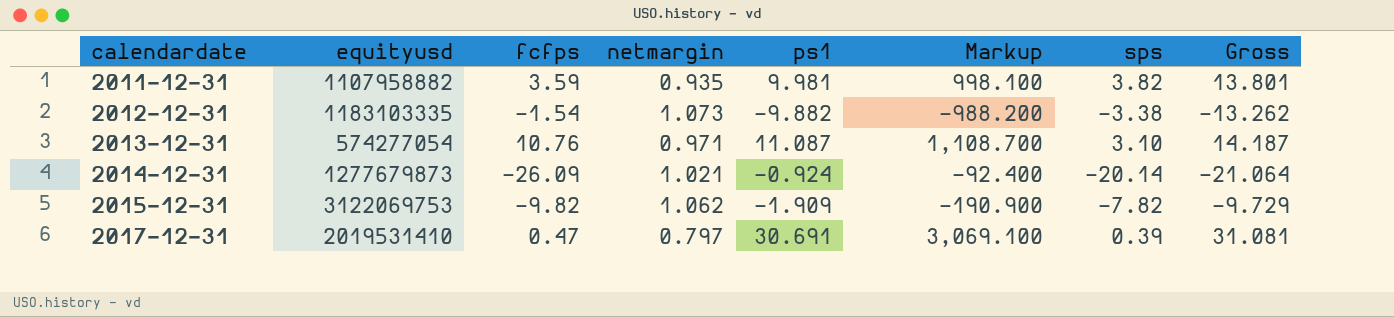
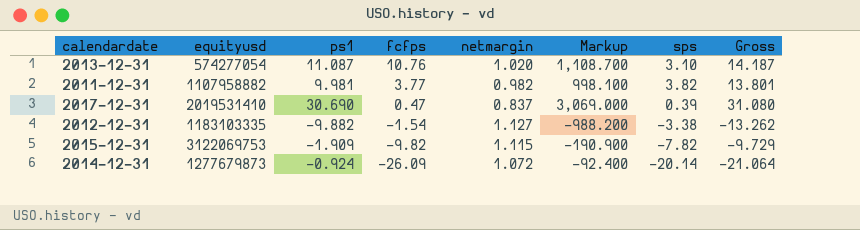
row order: calendardate ascending -> fcfps descending
column ps1 | position: 5 -> 3
2013-12-31 | netmargin: 0.971 -> 1.020
2011-12-31 | fcfps: 3.59 -> 3.77
2011-12-31 | netmargin: 0.935 -> 0.982
2017-12-31 | ps1: 30.691 -> 30.690
2017-12-31 | netmargin: 0.797 -> 0.837
2017-12-31 | Markup: 3,069.100 -> 3,069.000
2017-12-31 | Gross: 31.081 -> 31.080
2012-12-31 | netmargin: 1.073 -> 1.127
2015-12-31 | netmargin: 1.062 -> 1.115
2014-12-31 | netmargin: 1.021 -> 1.072

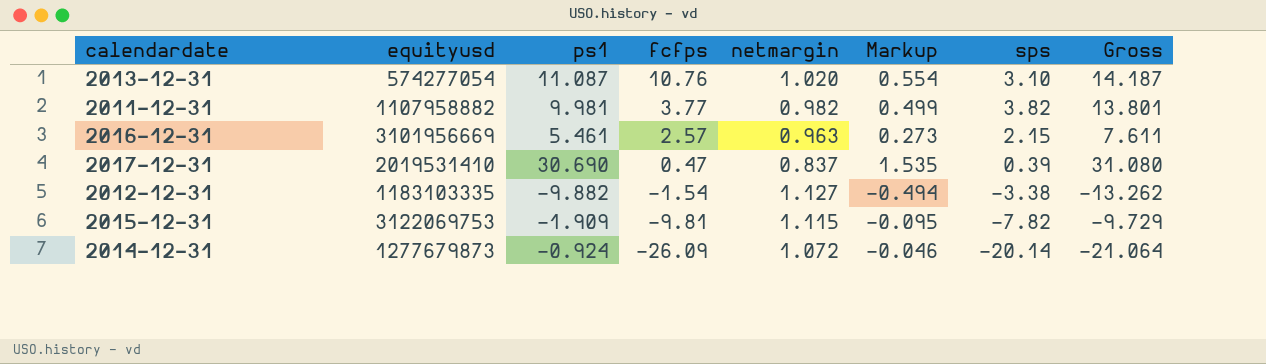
column Markup | formula: [ps1] * 100 -> [ps1] * 0.05
row 2016-12-31: none -> 3101956669 | 5.461 | 2.57 | 0.963 | 0.273 | 2.15 | 7.611
2015-12-31 | fcfps: -9.82 -> -9.81

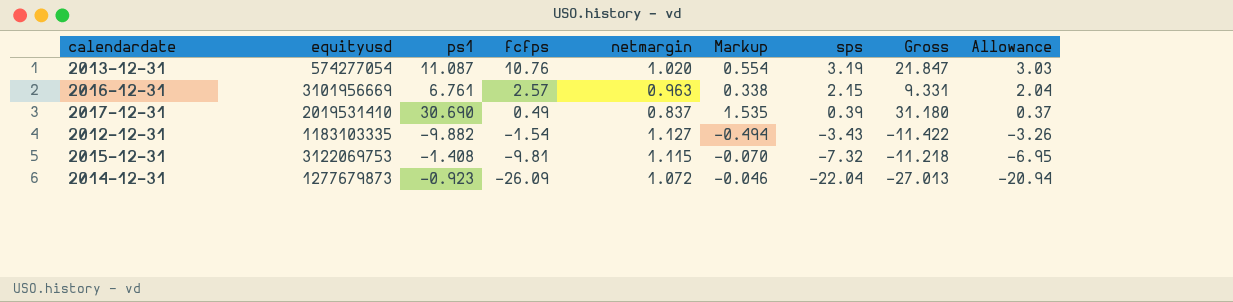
column Gross | formula: [ps1] + [sps] -> [ps1] + [fcfps]
column Allowance | formula: none -> [sps] * 0.95
row 2011-12-31: 1107958882 | 9.981 | 3.77 | 0.982 | 0.499 | 3.82 | 13.801 -> none
2013-12-31 | sps: 3.10 -> 3.19
2016-12-31 | ps1: 5.461 -> 6.761
2016-12-31 | Markup: 0.273 -> 0.338
2017-12-31 | fcfps: 0.47 -> 0.49
2012-12-31 | sps: -3.38 -> -3.43
2015-12-31 | ps1: -1.909 -> -1.408
2015-12-31 | Markup: -0.095 -> -0.070
2015-12-31 | sps: -7.82 -> -7.32
2014-12-31 | ps1: -0.924 -> -0.923
2014-12-31 | sps: -20.14 -> -22.04

